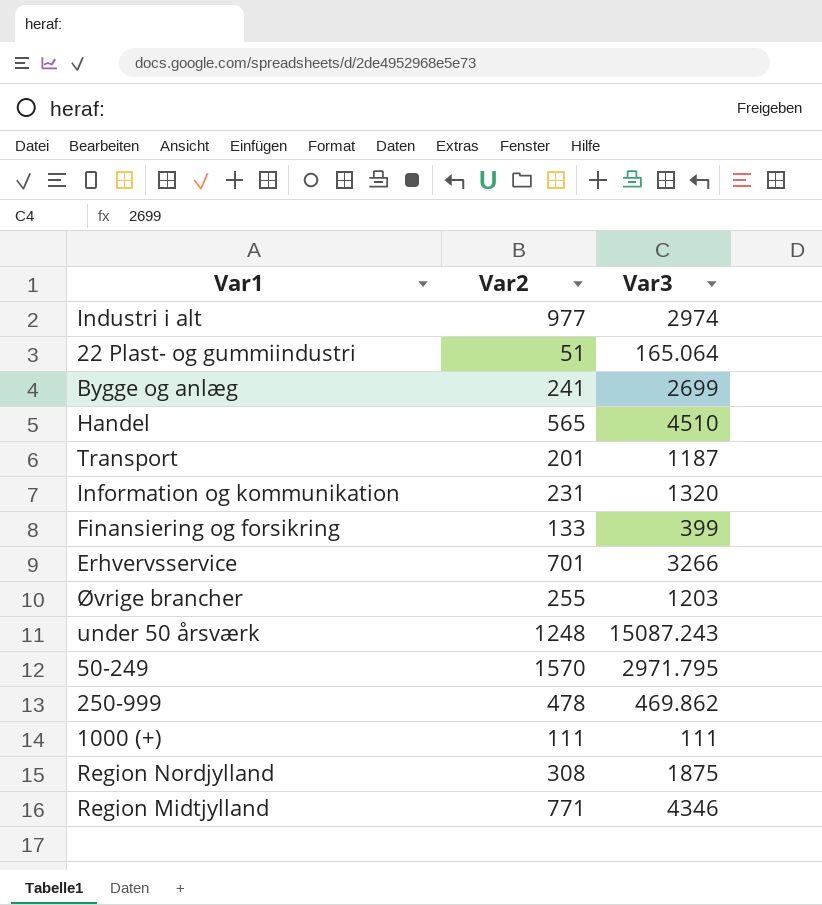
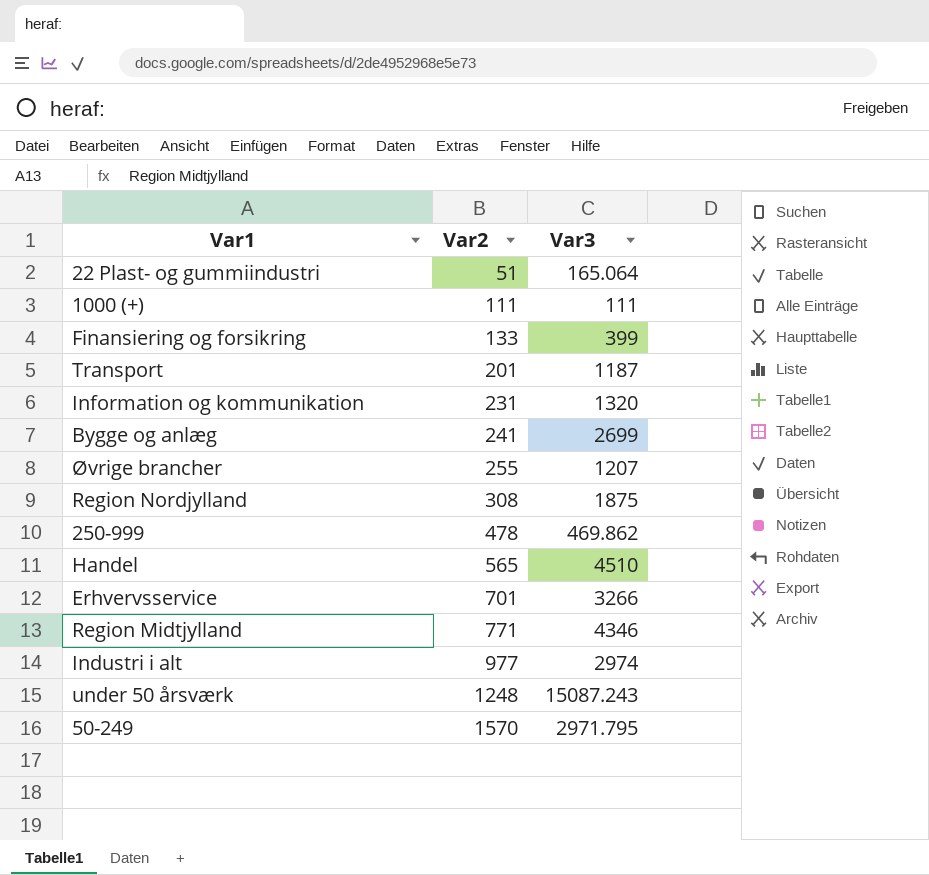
row order: none -> Var2 ascending
Øvrige brancher | Var3: 1203 -> 1207

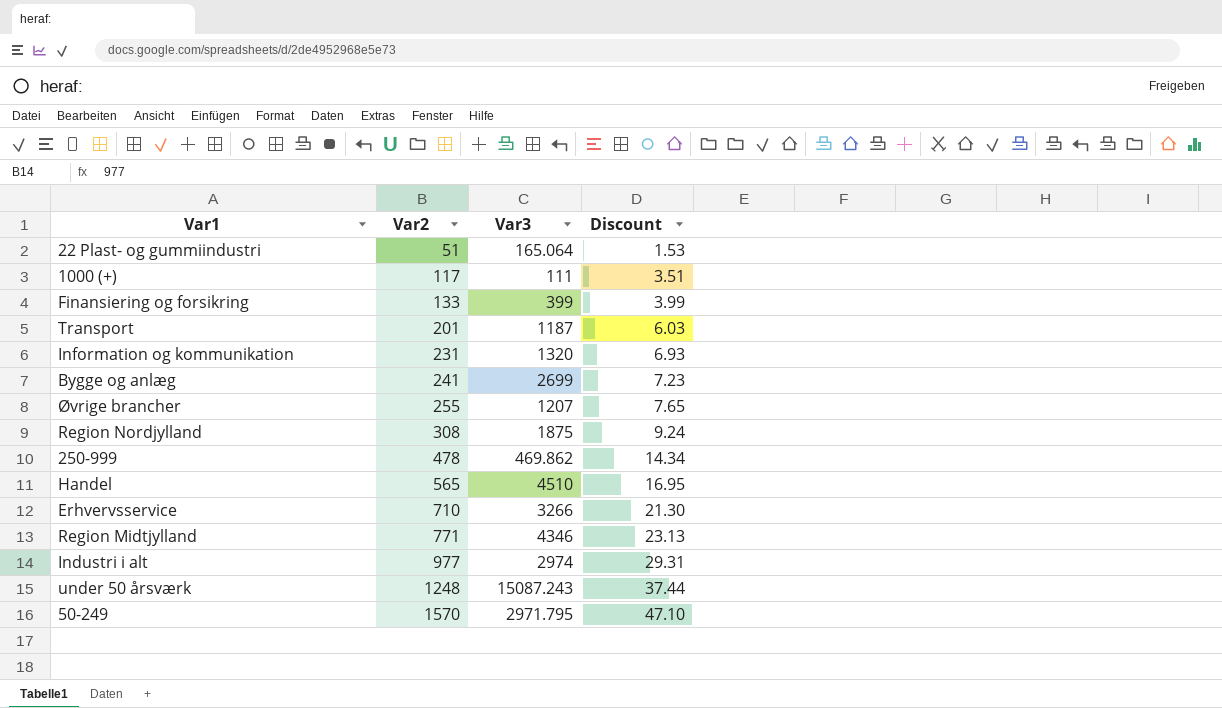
column Discount | formula: none -> [Var2] * 0.03
1000 (+) | Var2: 111 -> 117
Erhvervsservice | Var2: 701 -> 710

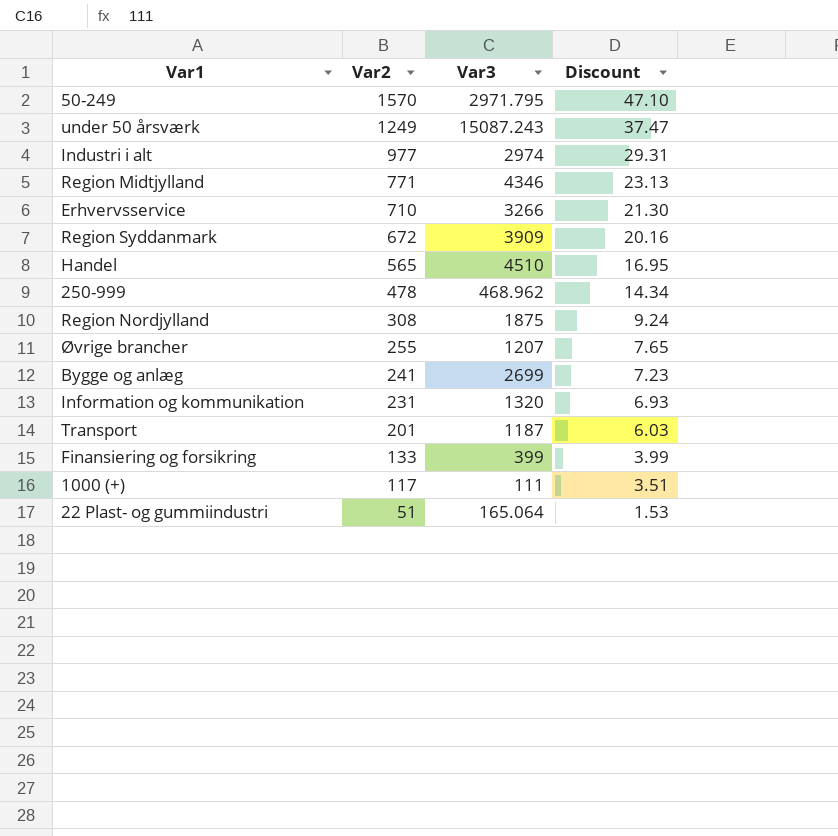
row order: Var2 ascending -> Var2 descending
under 50 årsværk | Var2: 1248 -> 1249
under 50 årsværk | Discount: 37.44 -> 37.47
row Region Syddanmark: none -> 672 | 3909 | 20.16
250-999 | Var3: 469.862 -> 468.962

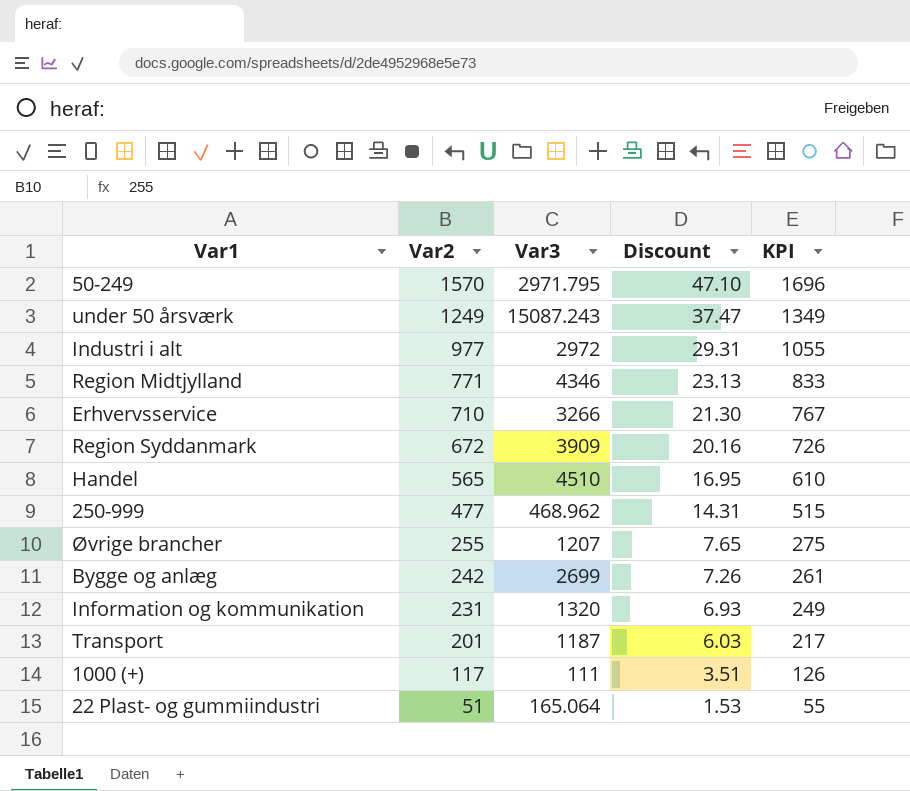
column KPI | formula: none -> [Var2] * 1.08
row Region Nordjylland: 308 | 1875 | 9.24 -> none
row Finansiering og forsikring: 133 | 399 | 3.99 -> none
Industri i alt | Var3: 2974 -> 2972
250-999 | Var2: 478 -> 477
250-999 | Discount: 14.34 -> 14.31
Bygge og anlæg | Var2: 241 -> 242
Bygge og anlæg | Discount: 7.23 -> 7.26

